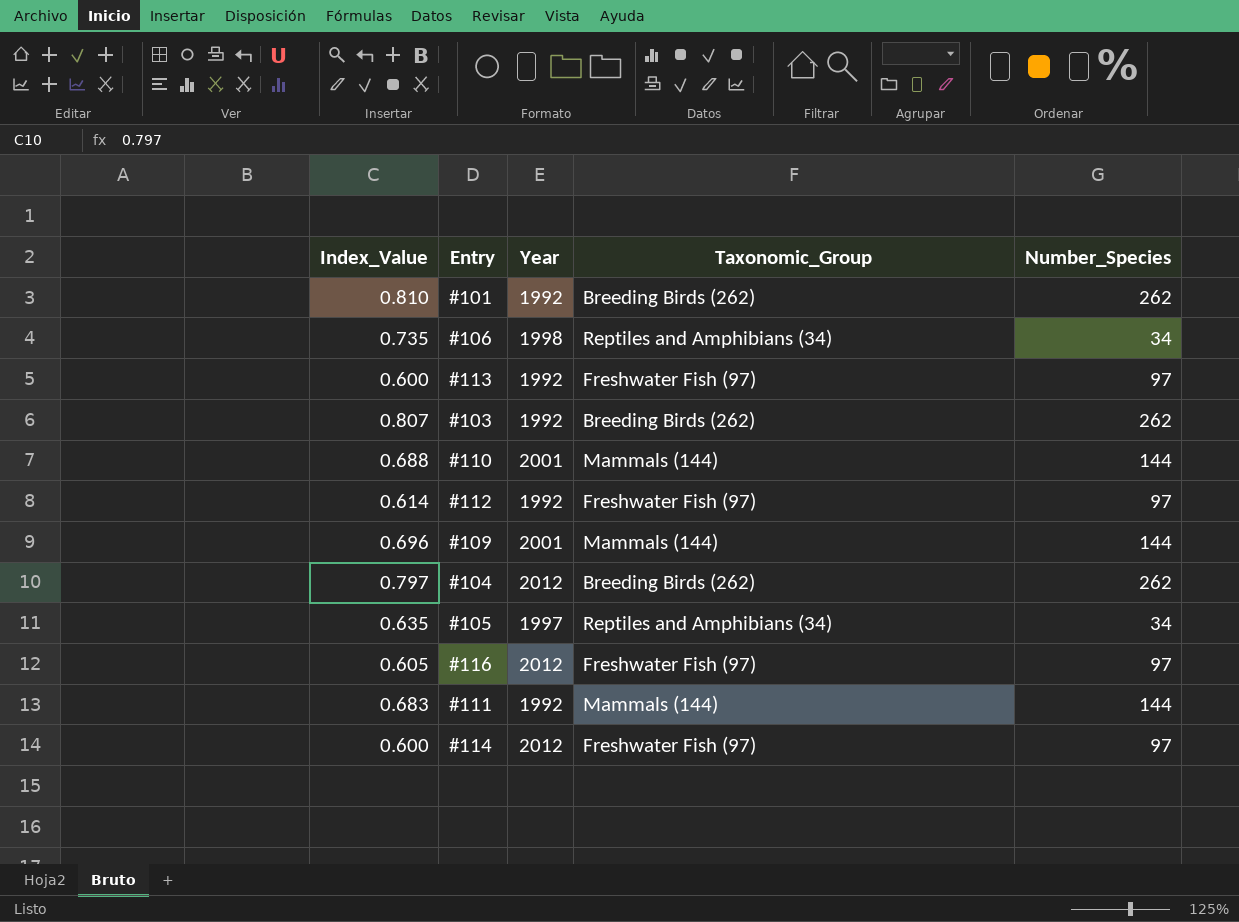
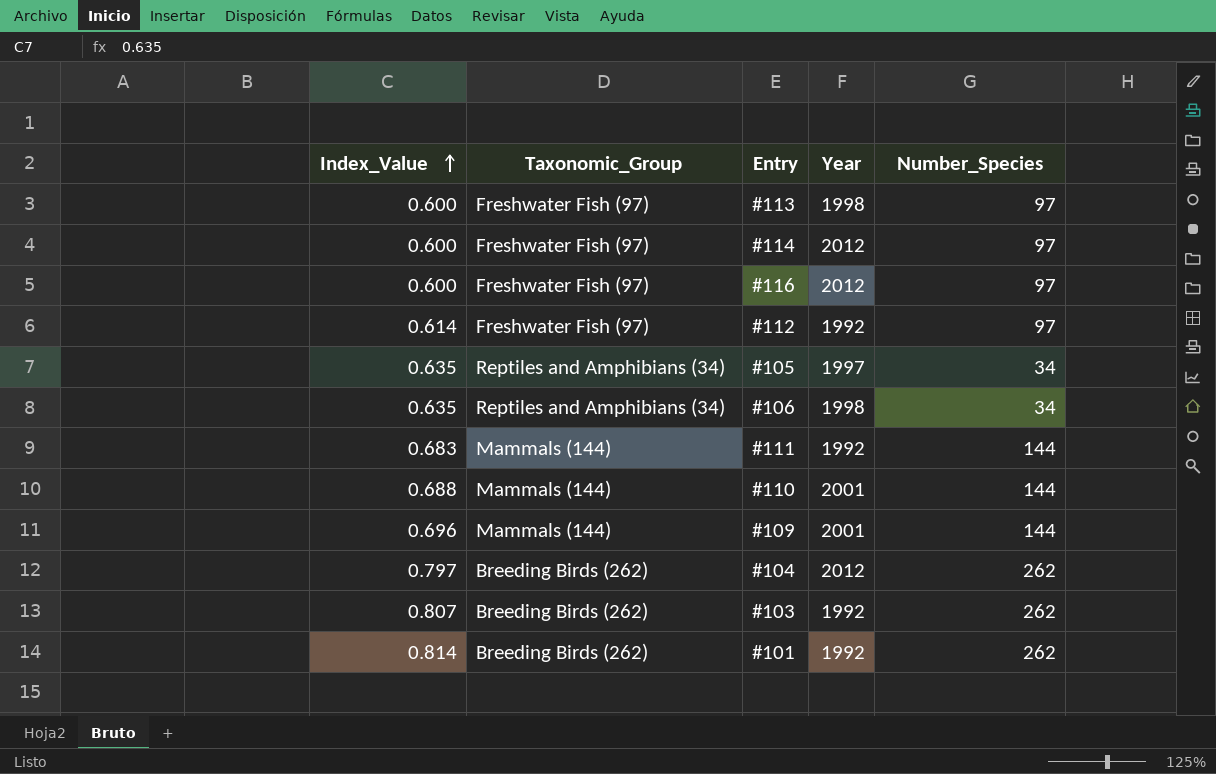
row order: none -> Index_Value ascending
column Taxonomic_Group | position: 4 -> 2
#113 | Year: 1992 -> 1998
#116 | Index_Value: 0.605 -> 0.600
#106 | Index_Value: 0.735 -> 0.635
#101 | Index_Value: 0.810 -> 0.814

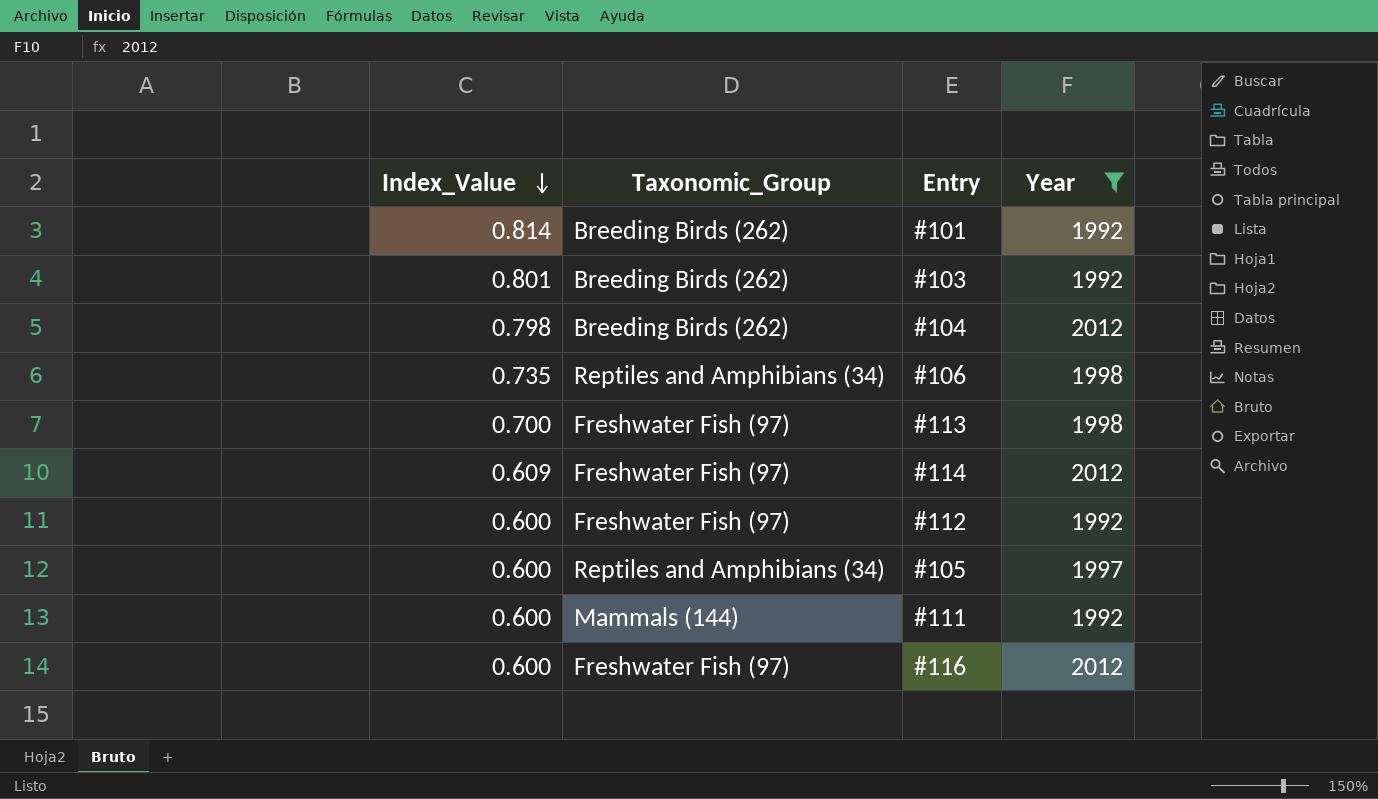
filter: none -> Year != 2001
row order: Index_Value ascending -> Index_Value descending
column Number_Species | position: 5 -> none
#103 | Index_Value: 0.807 -> 0.801
#104 | Index_Value: 0.797 -> 0.798
#106 | Index_Value: 0.635 -> 0.735
#113 | Index_Value: 0.600 -> 0.700
#114 | Index_Value: 0.600 -> 0.609
#112 | Index_Value: 0.614 -> 0.600
#105 | Index_Value: 0.635 -> 0.600
#111 | Index_Value: 0.683 -> 0.600

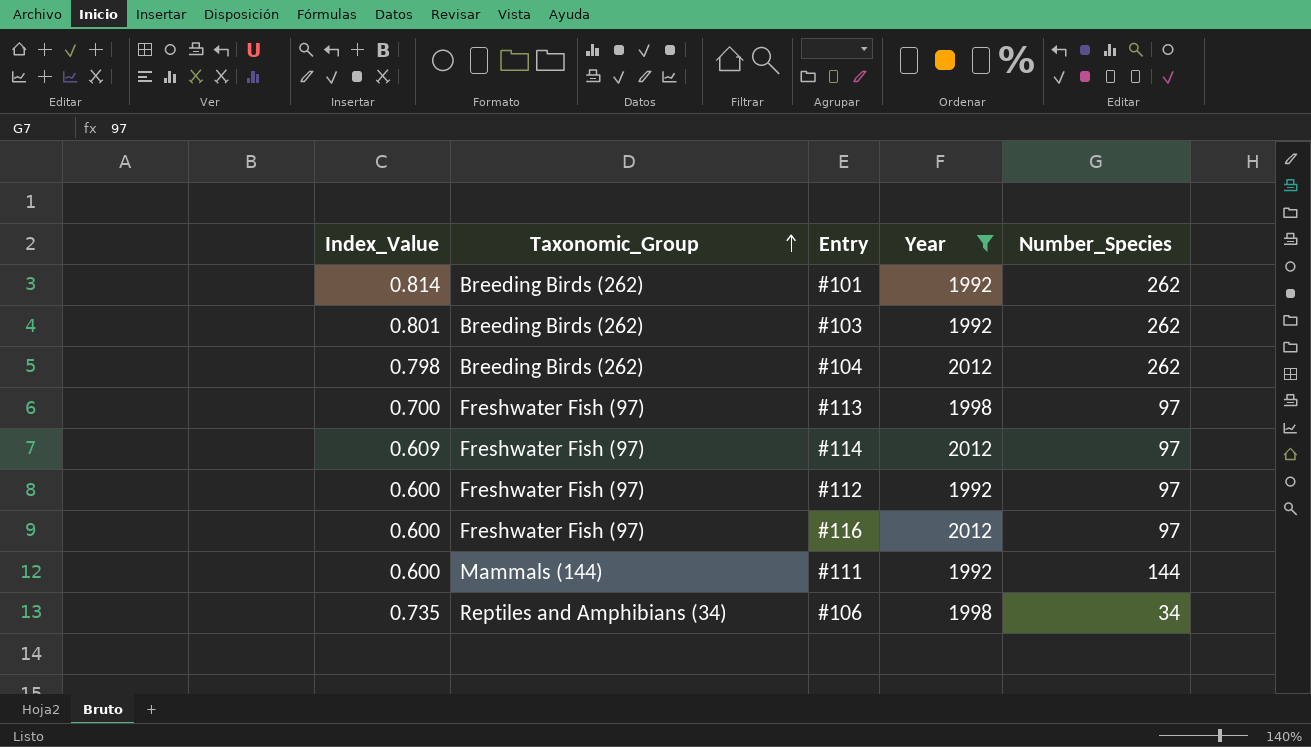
row order: Index_Value descending -> Taxonomic_Group ascending
column Number_Species | position: none -> 5
row #105: 0.600 | Reptiles and Amphibians (34) | 1997 -> none

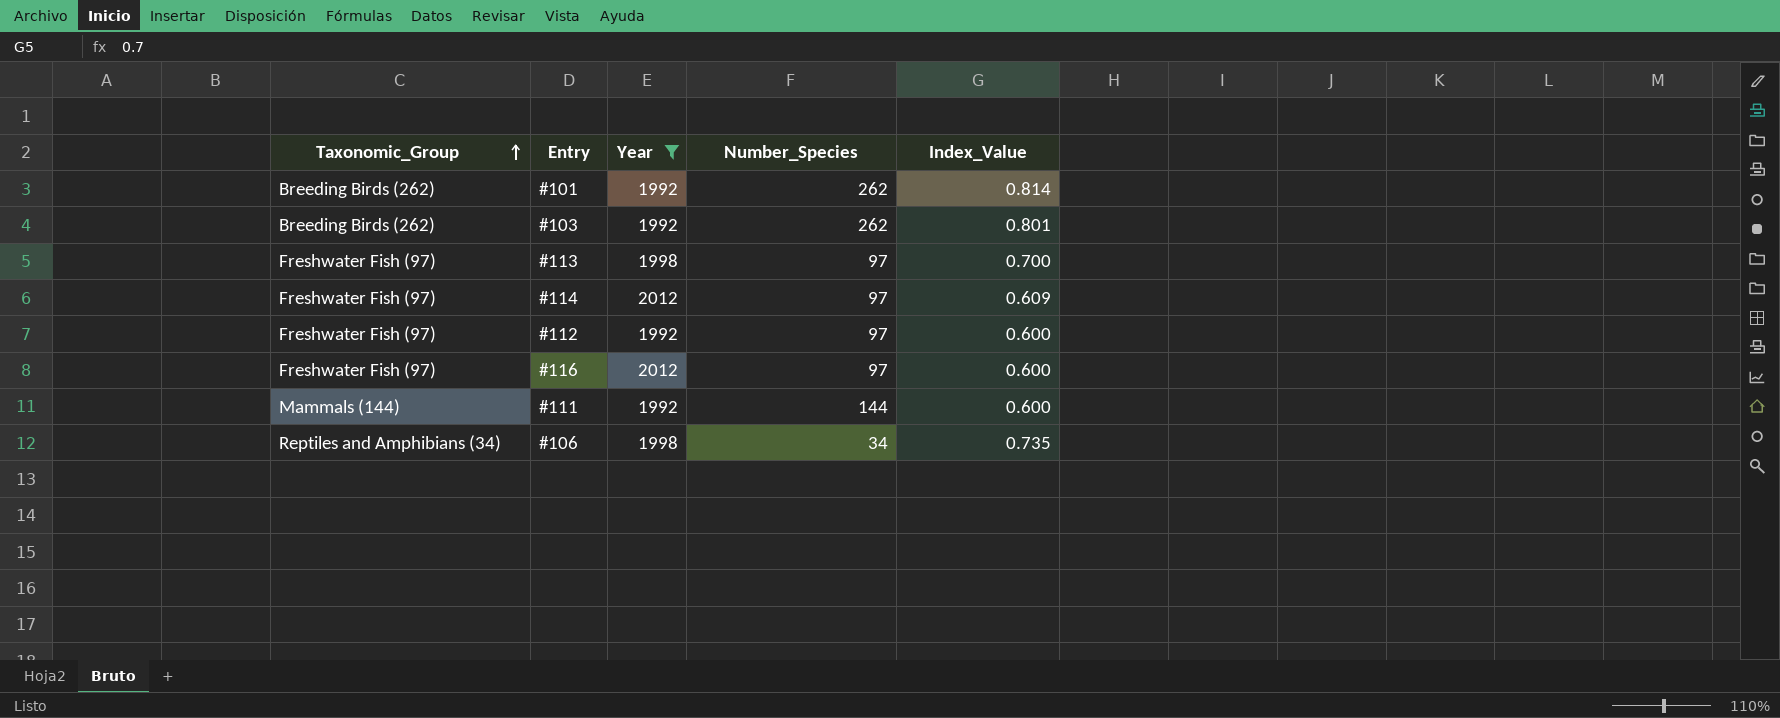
column Index_Value | position: 1 -> 5
row #104: 0.798 | Breeding Birds (262) | 2012 | 262 -> none

